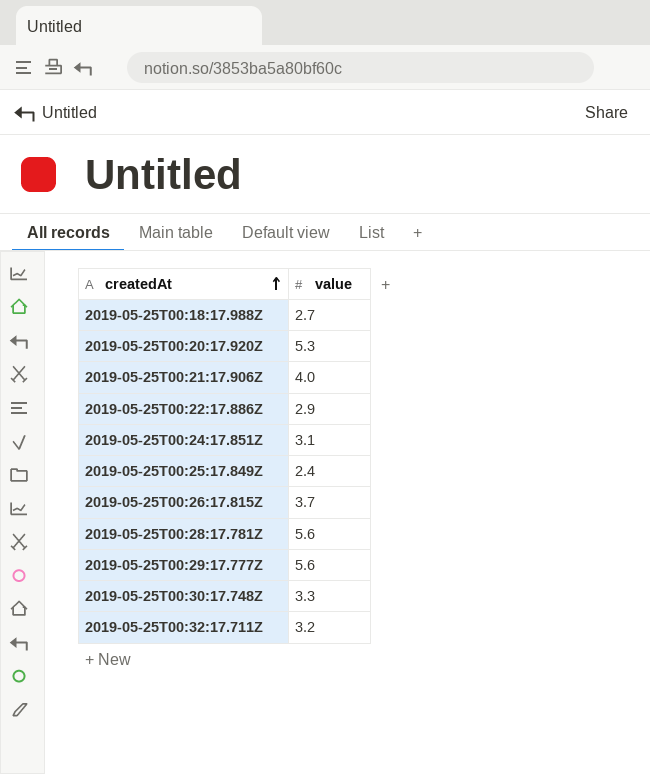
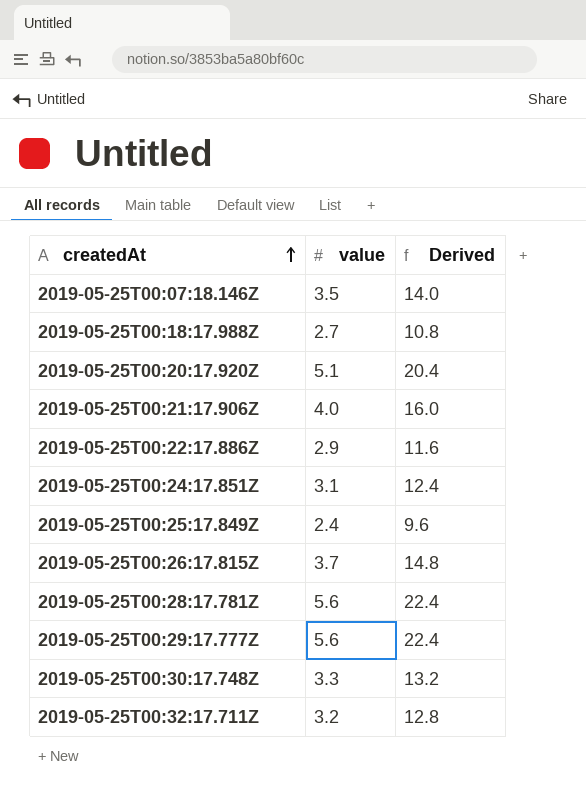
column Derived | formula: none -> [value] * 4
row 2019-05-25T00:07:18.146Z: none -> 3.5 | 14.0
2019-05-25T00:20:17.920Z | value: 5.3 -> 5.1

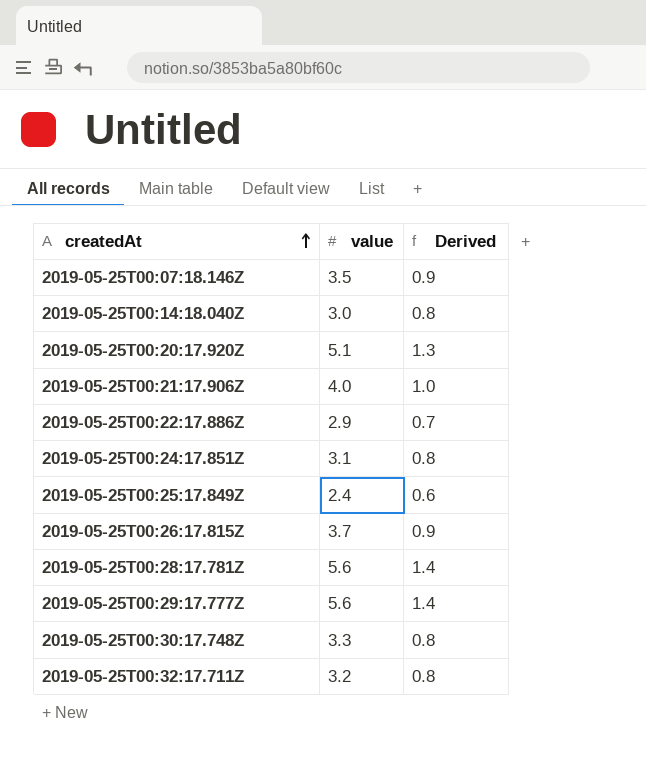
column Derived | formula: [value] * 4 -> [value] * 0.25
row 2019-05-25T00:18:17.988Z: 2.7 | 10.8 -> none
row 2019-05-25T00:14:18.040Z: none -> 3.0 | 0.8

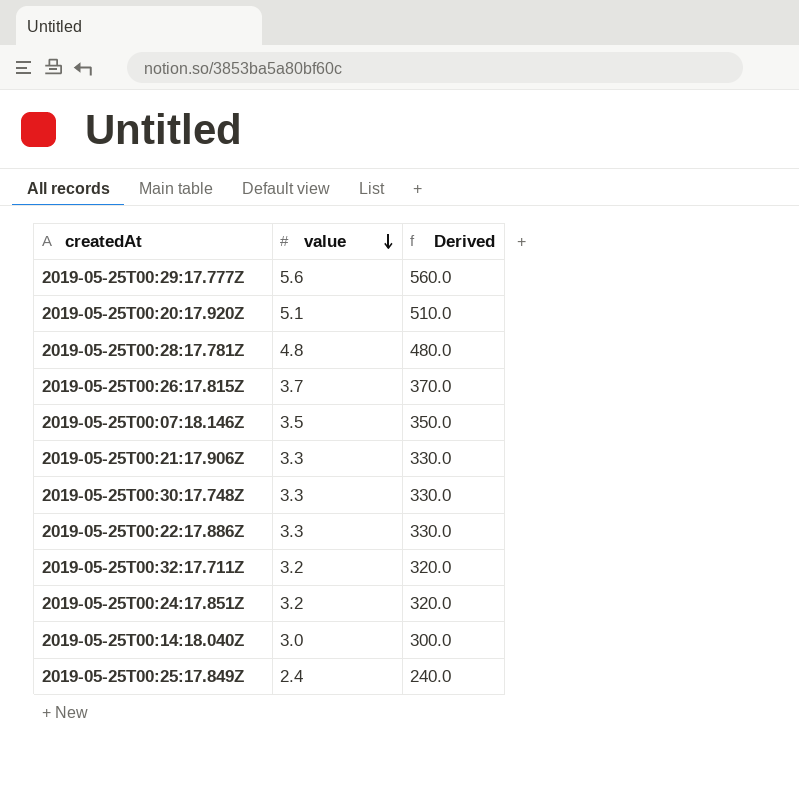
row order: createdAt ascending -> value descending
column Derived | formula: [value] * 0.25 -> [value] * 100
2019-05-25T00:28:17.781Z | value: 5.6 -> 4.8
2019-05-25T00:21:17.906Z | value: 4.0 -> 3.3
2019-05-25T00:22:17.886Z | value: 2.9 -> 3.3
2019-05-25T00:24:17.851Z | value: 3.1 -> 3.2

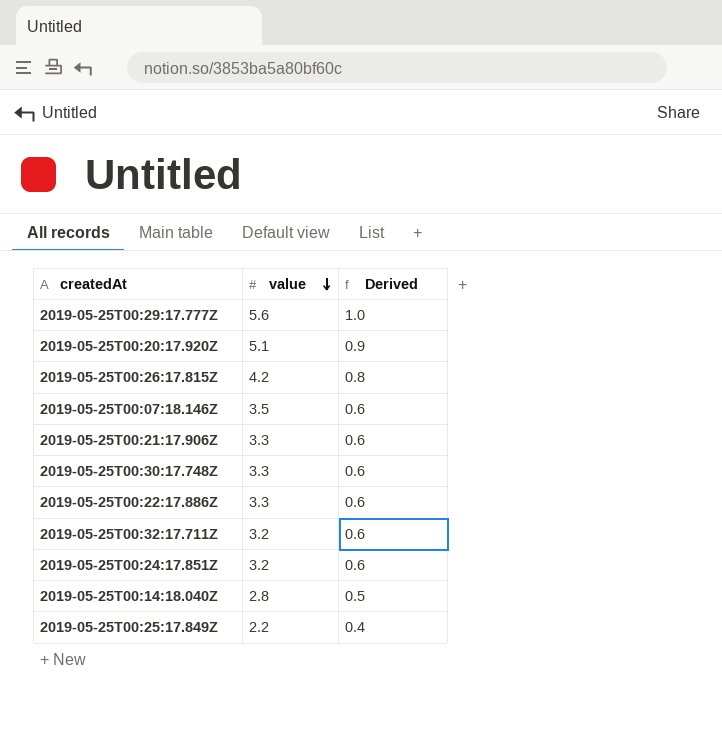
column Derived | formula: [value] * 100 -> [value] * 0.18
row 2019-05-25T00:28:17.781Z: 4.8 | 480.0 -> none
2019-05-25T00:26:17.815Z | value: 3.7 -> 4.2
2019-05-25T00:14:18.040Z | value: 3.0 -> 2.8
2019-05-25T00:25:17.849Z | value: 2.4 -> 2.2

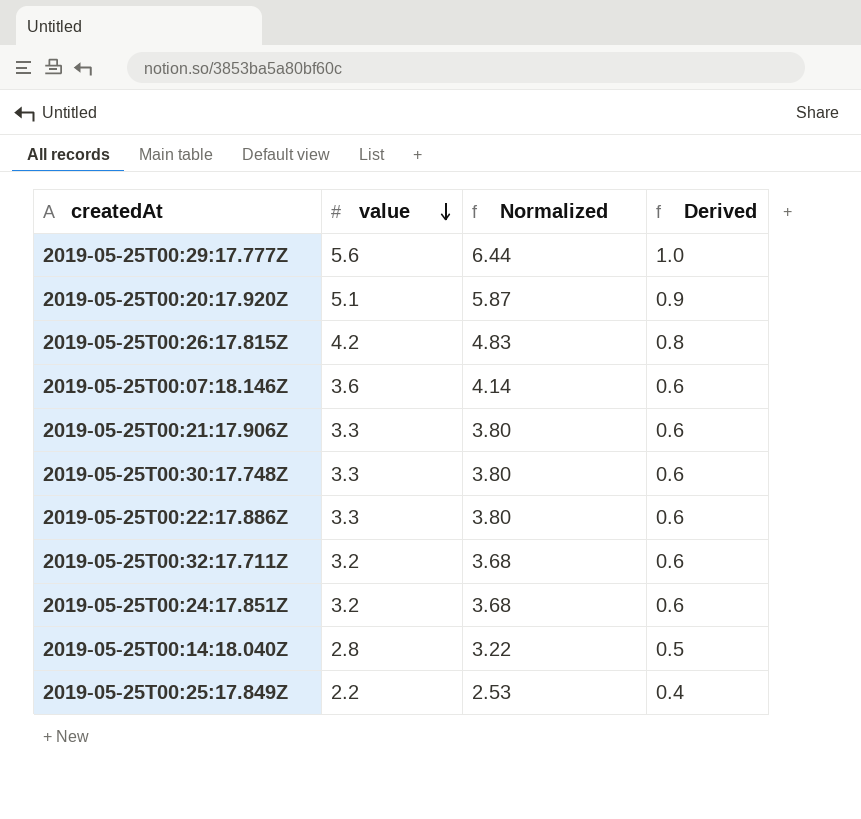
column Normalized | formula: none -> [value] * 1.15
2019-05-25T00:07:18.146Z | value: 3.5 -> 3.6

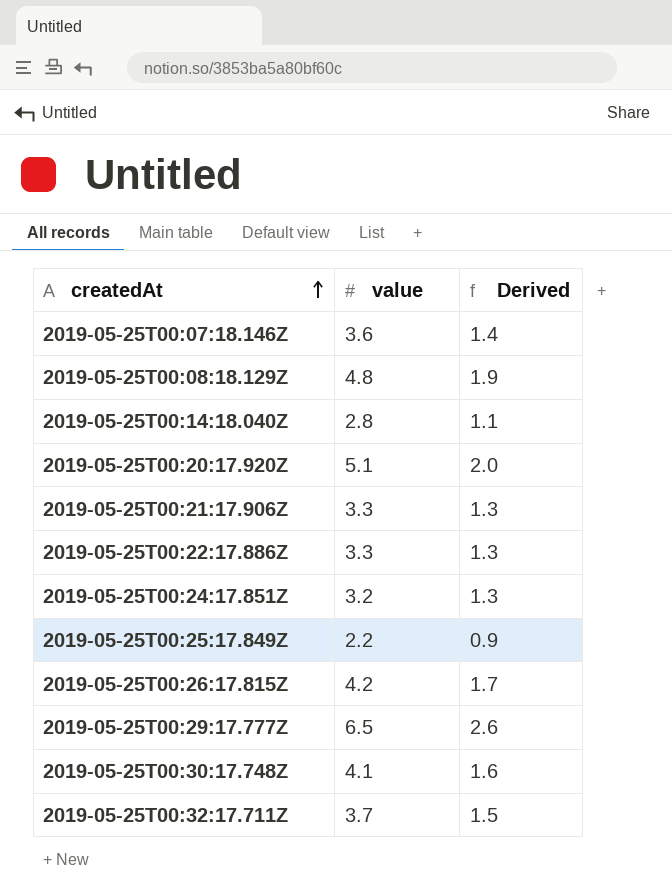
row order: value descending -> createdAt ascending
column Normalized | formula: [value] * 1.15 -> none
column Derived | formula: [value] * 0.18 -> [value] * 0.4
row 2019-05-25T00:08:18.129Z: none -> 4.8 | 1.9
2019-05-25T00:29:17.777Z | value: 5.6 -> 6.5
2019-05-25T00:30:17.748Z | value: 3.3 -> 4.1
2019-05-25T00:32:17.711Z | value: 3.2 -> 3.7

